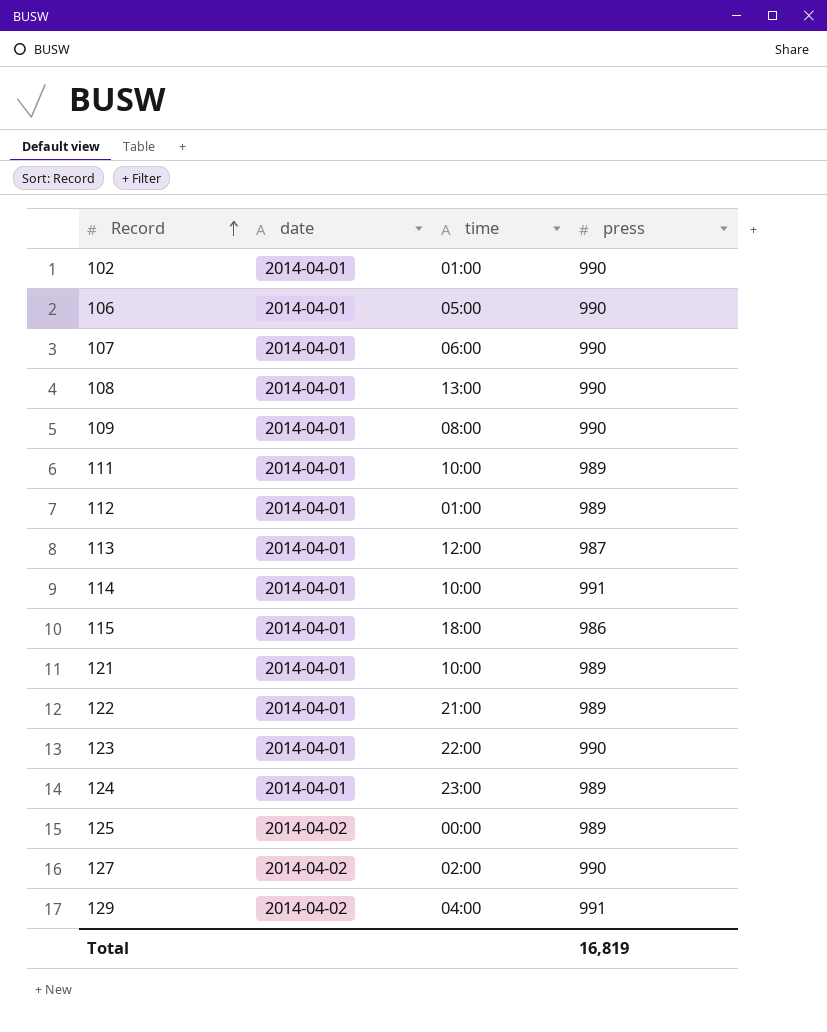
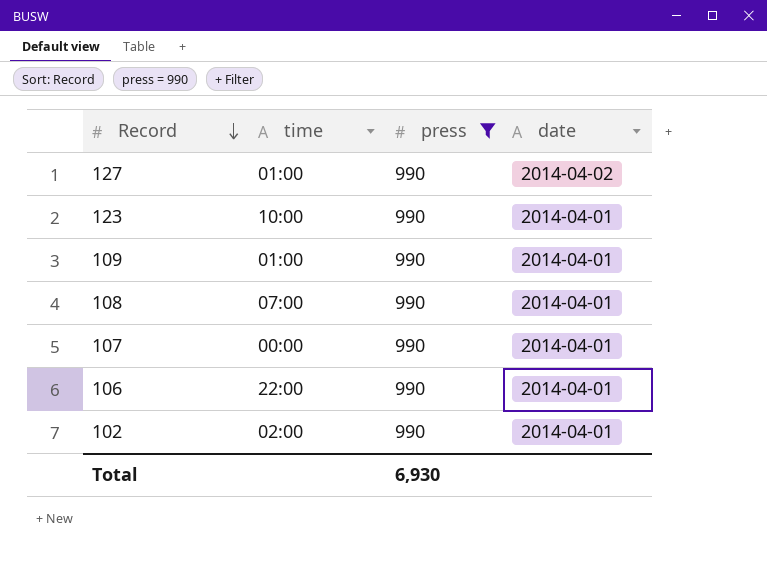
filter: none -> press = 990
row order: Record ascending -> Record descending
column date | position: 2 -> 4
127 | time: 02:00 -> 01:00
123 | time: 22:00 -> 10:00
109 | time: 08:00 -> 01:00
108 | time: 13:00 -> 07:00
107 | time: 06:00 -> 00:00
106 | time: 05:00 -> 22:00
102 | time: 01:00 -> 02:00
Total | press: 16,819 -> 6,930

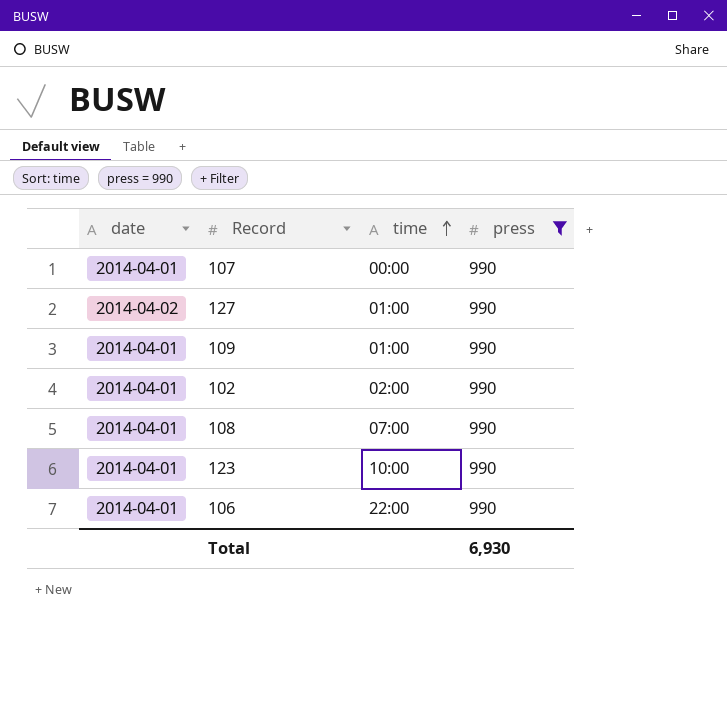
row order: Record descending -> time ascending
column date | position: 4 -> 1

